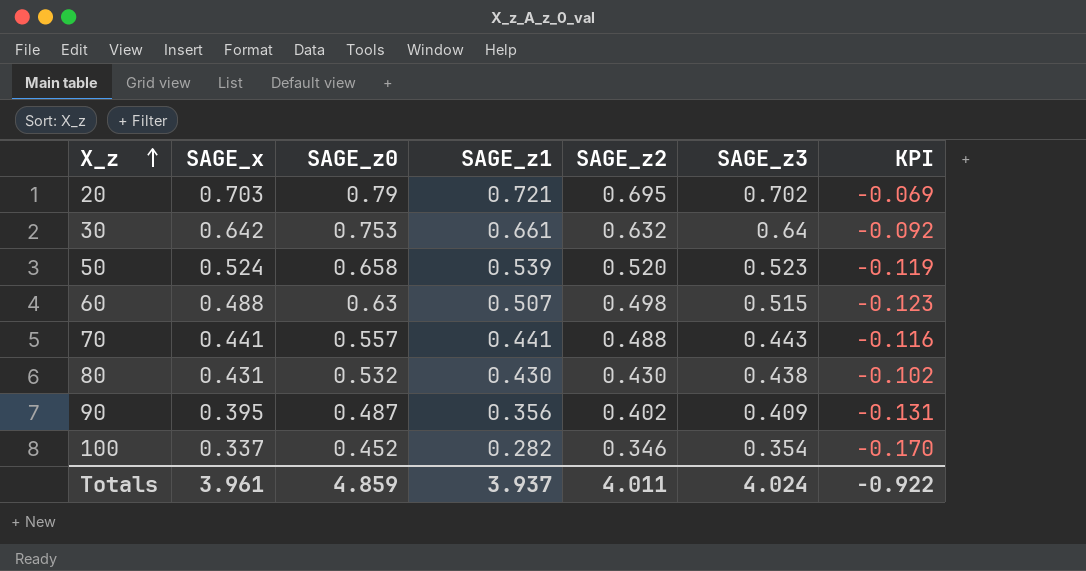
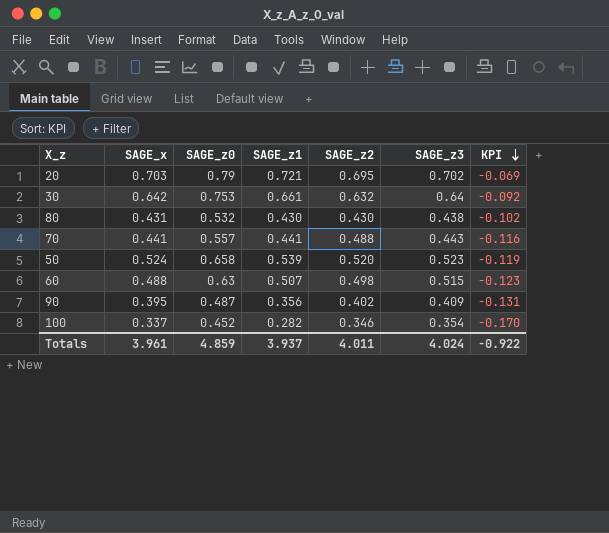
row order: X_z ascending -> KPI descending

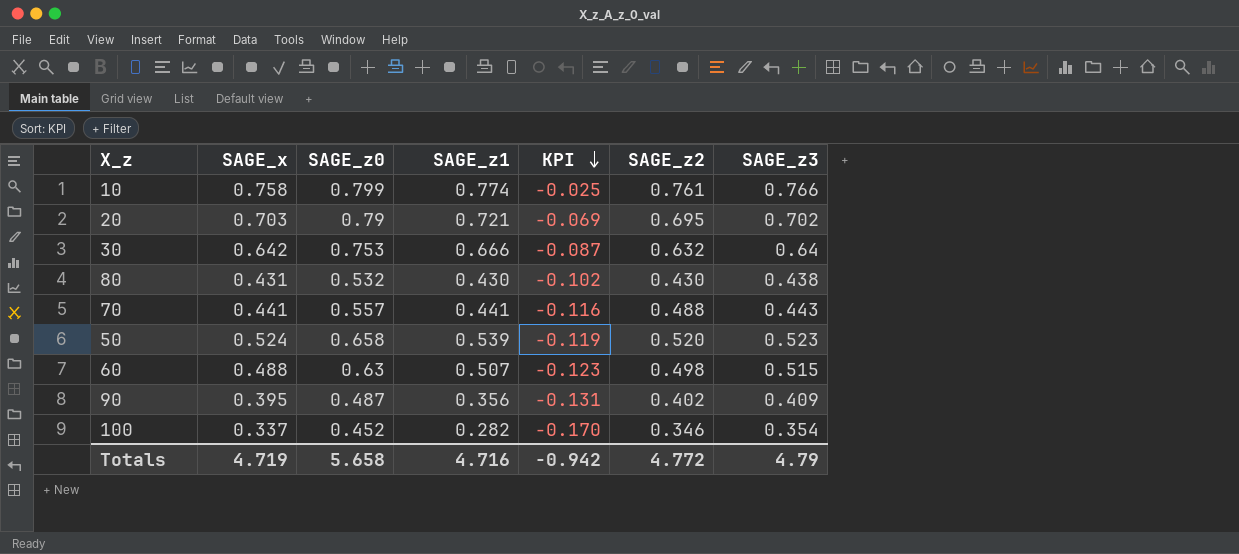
column KPI | position: 7 -> 5
row 10: none -> 0.758 | 0.799 | 0.774 | -0.025 | 0.761 | 0.766
30 | SAGE_z1: 0.661 -> 0.666
30 | KPI: -0.092 -> -0.087
Totals | SAGE_x: 3.961 -> 4.719
Totals | SAGE_z0: 4.859 -> 5.658
Totals | SAGE_z1: 3.937 -> 4.716
Totals | KPI: -0.922 -> -0.942
Totals | SAGE_z2: 4.011 -> 4.772
Totals | SAGE_z3: 4.024 -> 4.79

